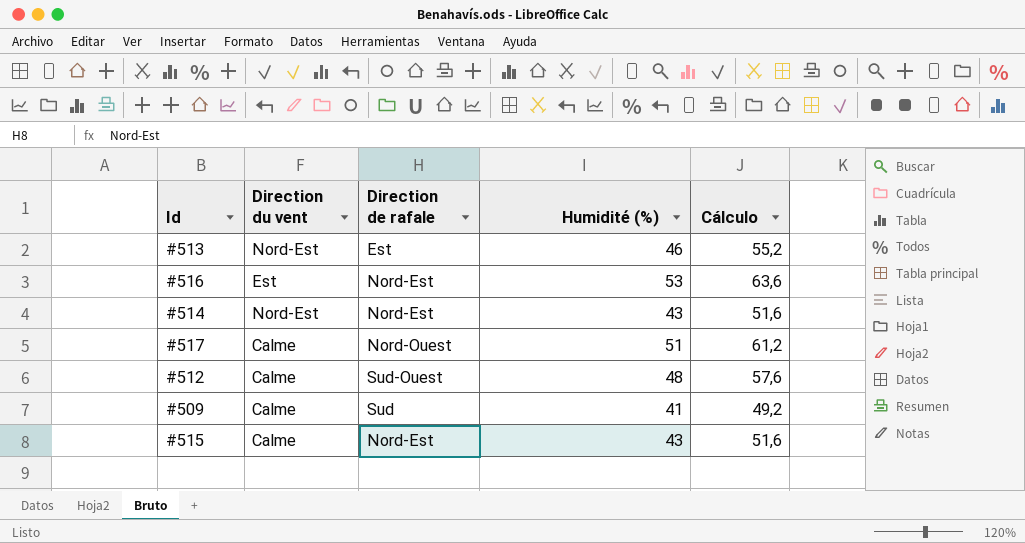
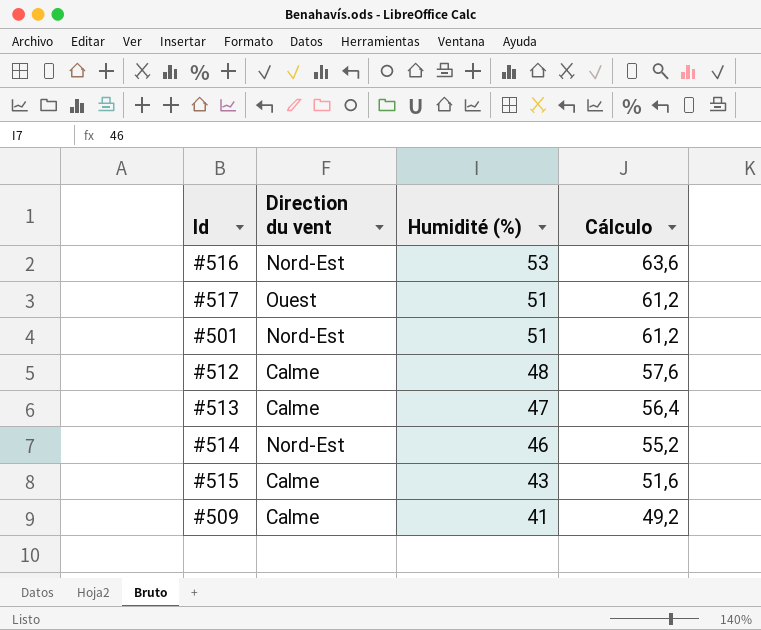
row order: none -> Humidité (%) descending
column Direction de rafale | position: 3 -> none
#516 | Direction du vent: Est -> Nord-Est
#517 | Direction du vent: Calme -> Ouest
row #501: none -> Nord-Est | 51 | 61,2
#513 | Direction du vent: Nord-Est -> Calme
#513 | Humidité (%): 46 -> 47
#513 | Cálculo: 55,2 -> 56,4
#514 | Humidité (%): 43 -> 46
#514 | Cálculo: 51,6 -> 55,2

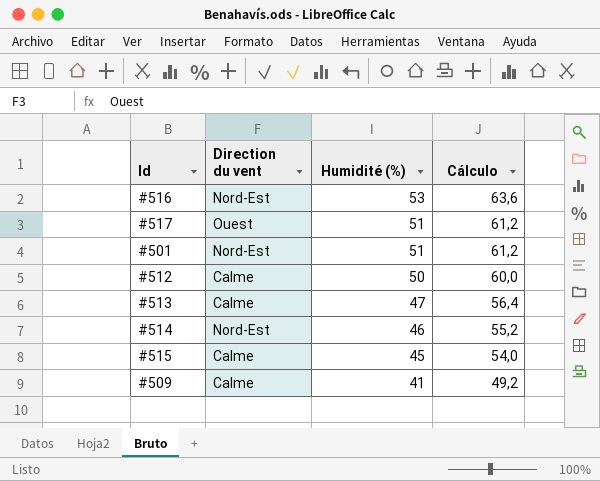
#512 | Humidité (%): 48 -> 50
#512 | Cálculo: 57,6 -> 60,0
#515 | Humidité (%): 43 -> 45
#515 | Cálculo: 51,6 -> 54,0

